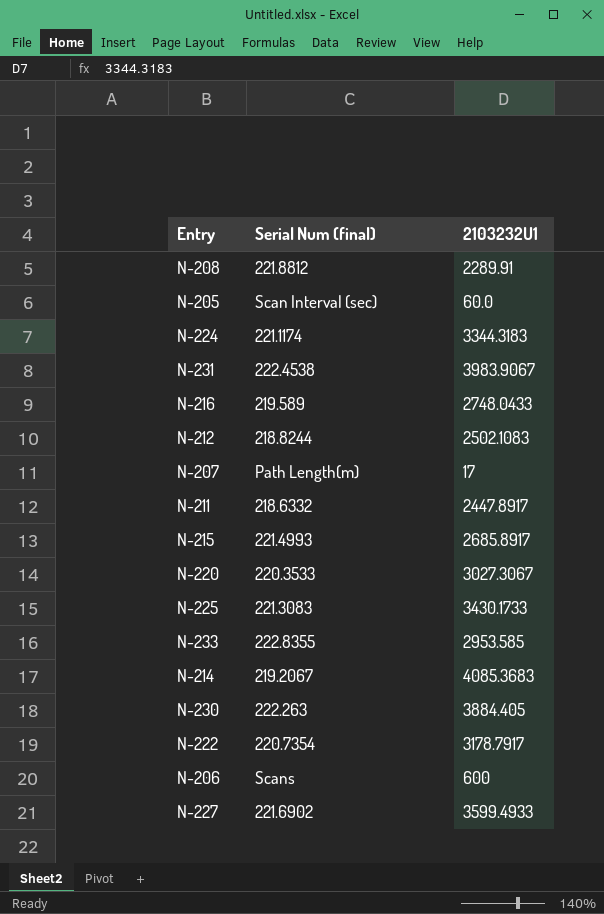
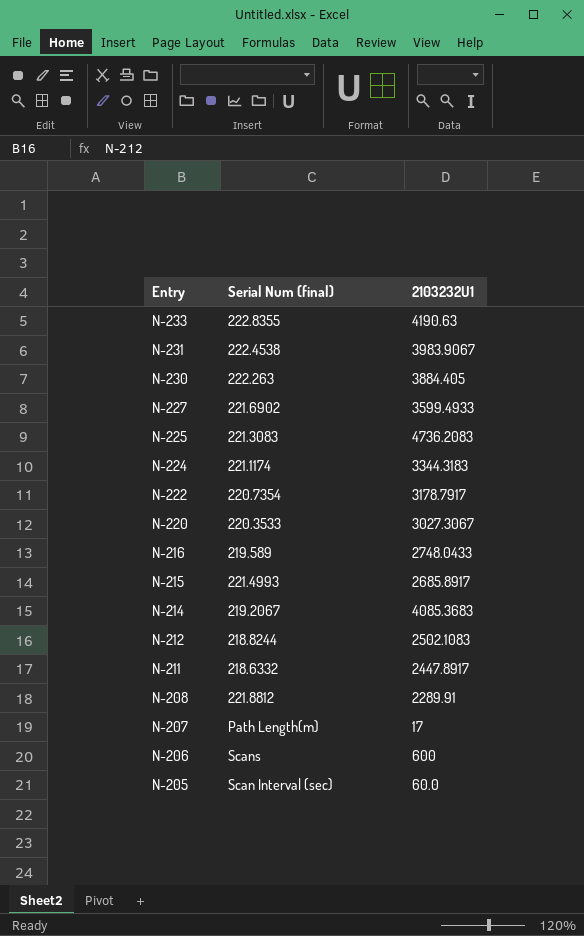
row order: none -> Entry descending
N-233 | 2103232U1: 2953.585 -> 4190.63
N-225 | 2103232U1: 3430.1733 -> 4736.2083

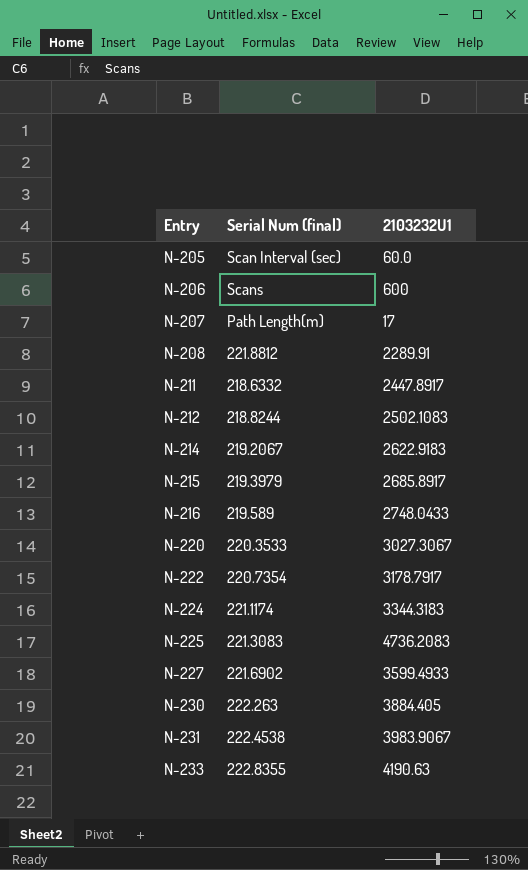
row order: Entry descending -> Entry ascending
N-214 | 2103232U1: 4085.3683 -> 2622.9183
N-215 | Serial Num (final): 221.4993 -> 219.3979

